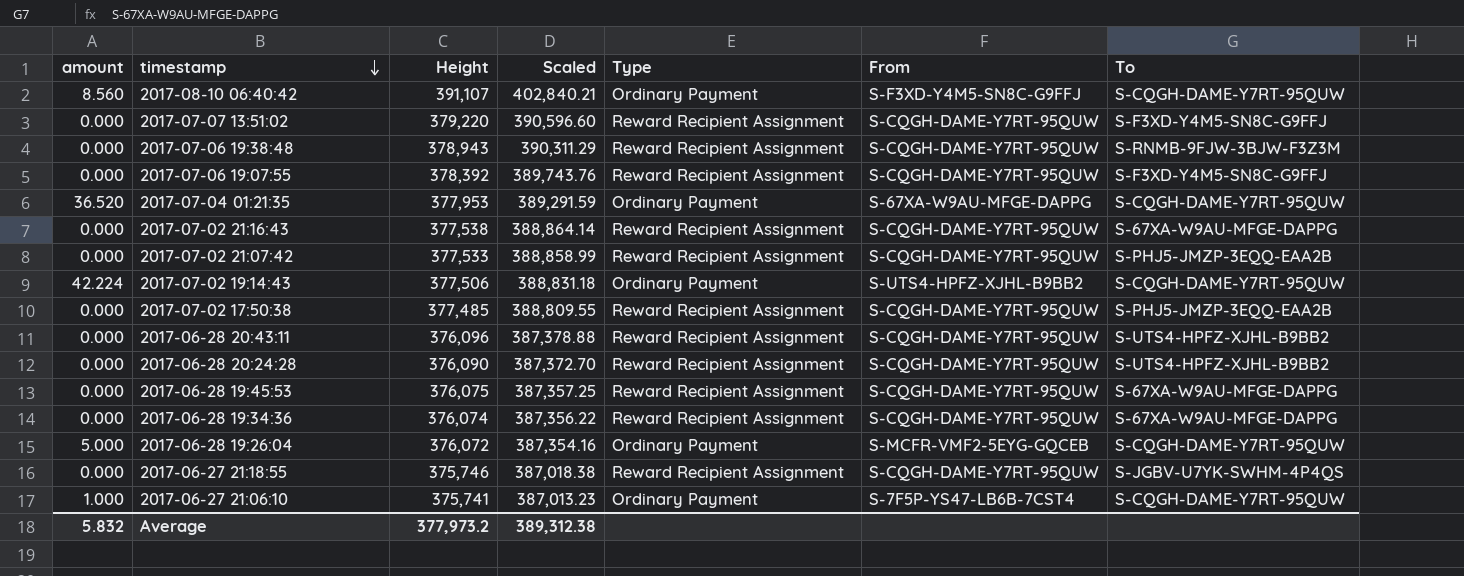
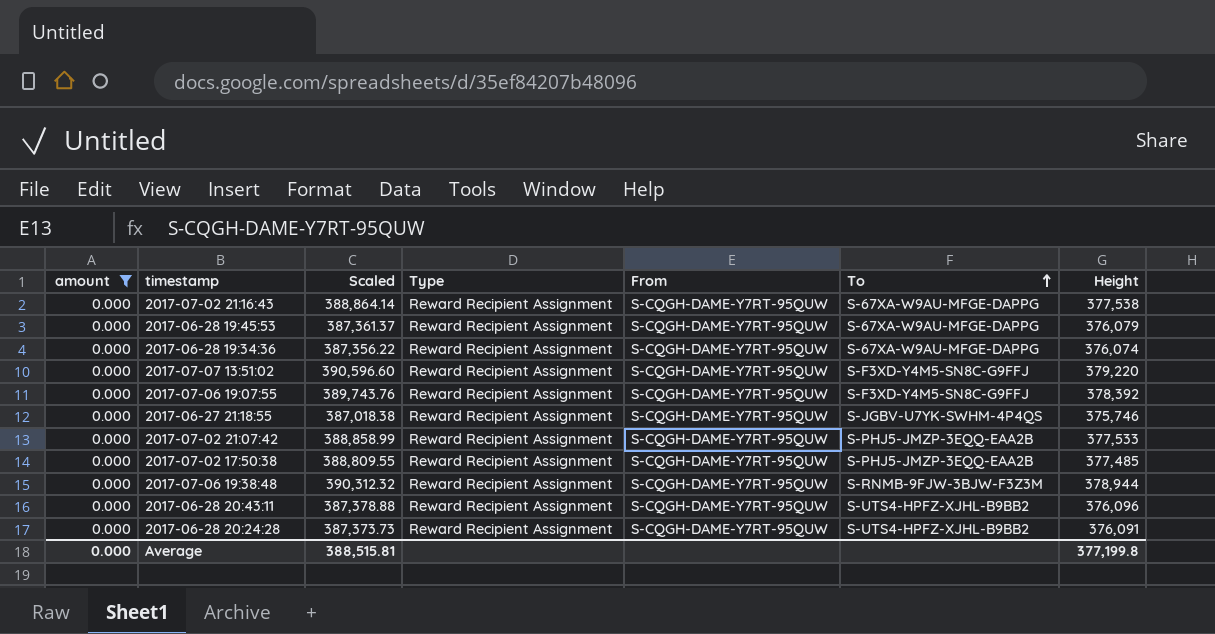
filter: none -> amount = 0.000
row order: timestamp descending -> To ascending
column Height | position: 3 -> 7
2017-06-28 19:45:53 | Scaled: 387,357.25 -> 387,361.37
2017-06-28 19:45:53 | Height: 376,075 -> 376,079
2017-07-06 19:38:48 | Scaled: 390,311.29 -> 390,312.32
2017-07-06 19:38:48 | Height: 378,943 -> 378,944
2017-06-28 20:24:28 | Scaled: 387,372.70 -> 387,373.73
2017-06-28 20:24:28 | Height: 376,090 -> 376,091
Average | amount: 5.832 -> 0.000
Average | Scaled: 389,312.38 -> 388,515.81
Average | Height: 377,973.2 -> 377,199.8

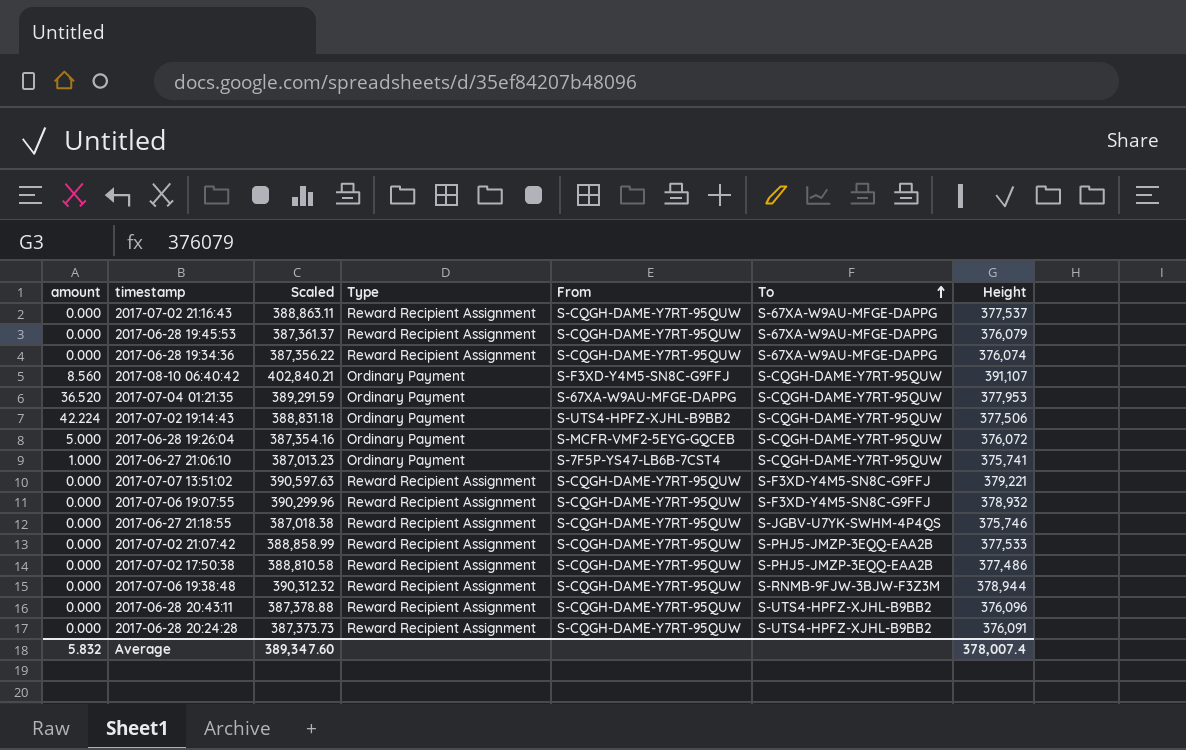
filter: amount = 0.000 -> none
2017-07-02 21:16:43 | Scaled: 388,864.14 -> 388,863.11
2017-07-02 21:16:43 | Height: 377,538 -> 377,537
2017-07-07 13:51:02 | Scaled: 390,596.60 -> 390,597.63
2017-07-07 13:51:02 | Height: 379,220 -> 379,221
2017-07-06 19:07:55 | Scaled: 389,743.76 -> 390,299.96
2017-07-06 19:07:55 | Height: 378,392 -> 378,932
2017-07-02 17:50:38 | Scaled: 388,809.55 -> 388,810.58
2017-07-02 17:50:38 | Height: 377,485 -> 377,486
Average | amount: 0.000 -> 5.832
Average | Scaled: 388,515.81 -> 389,347.60
Average | Height: 377,199.8 -> 378,007.4

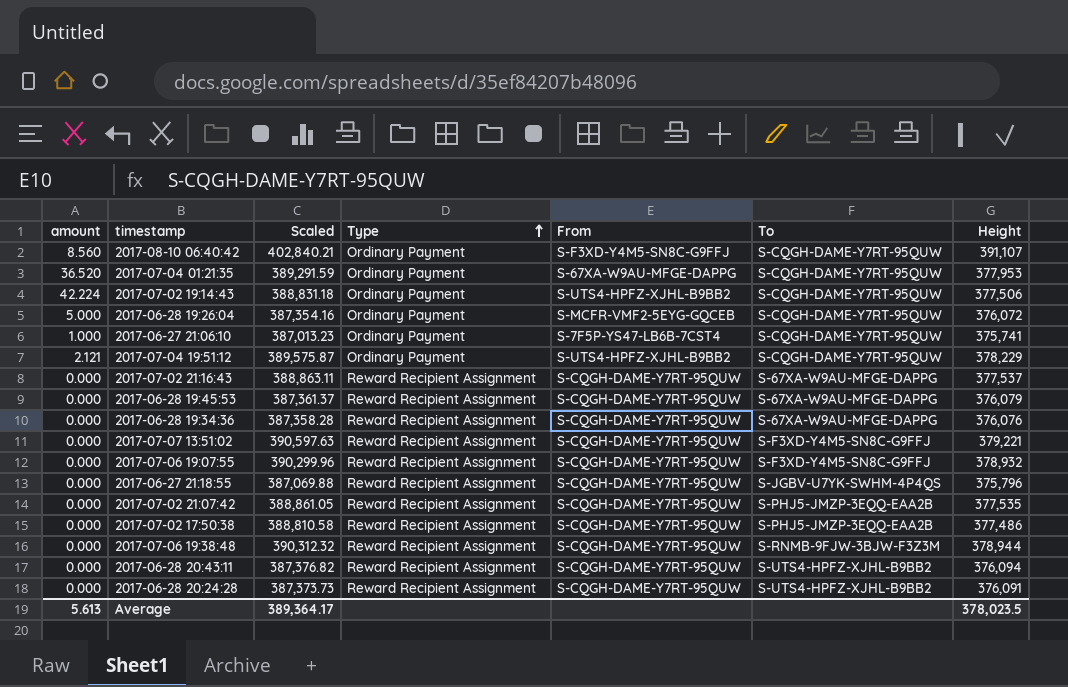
row order: To ascending -> Type ascending
row 2017-07-04 19:51:12: none -> 2.121 | 389,575.87 | Ordinary Payment | S-UTS4-HPFZ-XJHL-B9BB2 | S-CQGH-DAME-Y7RT-95QUW | 378,229
2017-06-28 19:34:36 | Scaled: 387,356.22 -> 387,358.28
2017-06-28 19:34:36 | Height: 376,074 -> 376,076
2017-06-27 21:18:55 | Scaled: 387,018.38 -> 387,069.88
2017-06-27 21:18:55 | Height: 375,746 -> 375,796
2017-07-02 21:07:42 | Scaled: 388,858.99 -> 388,861.05
2017-07-02 21:07:42 | Height: 377,533 -> 377,535
2017-06-28 20:43:11 | Scaled: 387,378.88 -> 387,376.82
2017-06-28 20:43:11 | Height: 376,096 -> 376,094
Average | amount: 5.832 -> 5.613
Average | Scaled: 389,347.60 -> 389,364.17
Average | Height: 378,007.4 -> 378,023.5

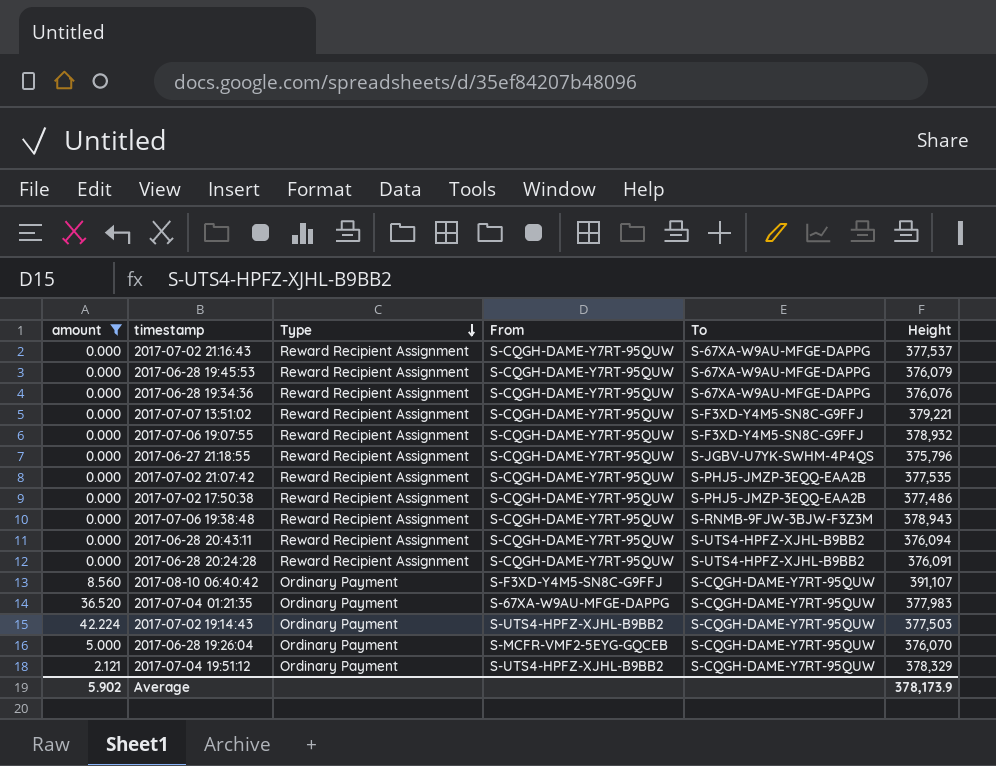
filter: none -> amount != 1.000
row order: Type ascending -> Type descending
column Scaled | formula: [Height] * 1.03 -> none
2017-07-06 19:38:48 | Height: 378,944 -> 378,943
2017-07-04 01:21:35 | Height: 377,953 -> 377,983
2017-07-02 19:14:43 | Height: 377,506 -> 377,503
2017-06-28 19:26:04 | Height: 376,072 -> 376,070
2017-07-04 19:51:12 | Height: 378,229 -> 378,329
Average | amount: 5.613 -> 5.902
Average | Height: 378,023.5 -> 378,173.9

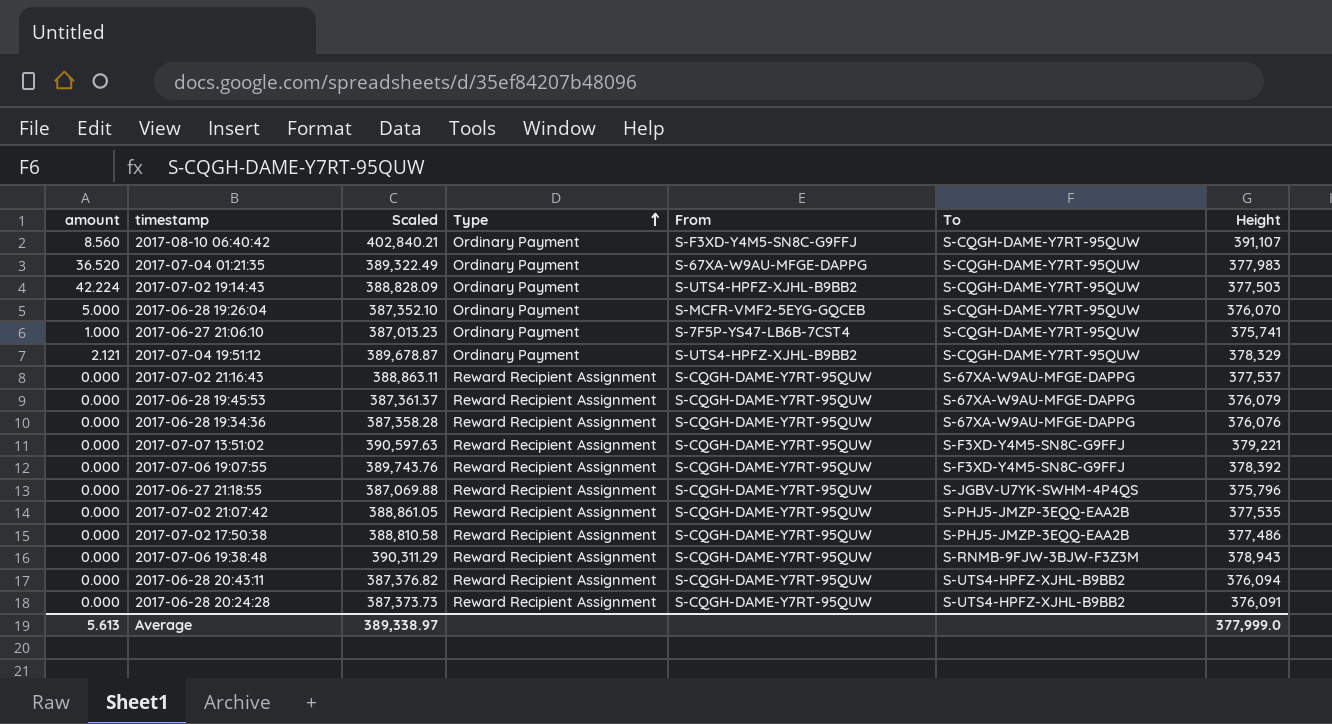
filter: amount != 1.000 -> none
row order: Type descending -> Type ascending
column Scaled | formula: none -> [Height] * 1.03
2017-07-06 19:07:55 | Height: 378,932 -> 378,392
Average | amount: 5.902 -> 5.613
Average | Height: 378,173.9 -> 377,999.0

